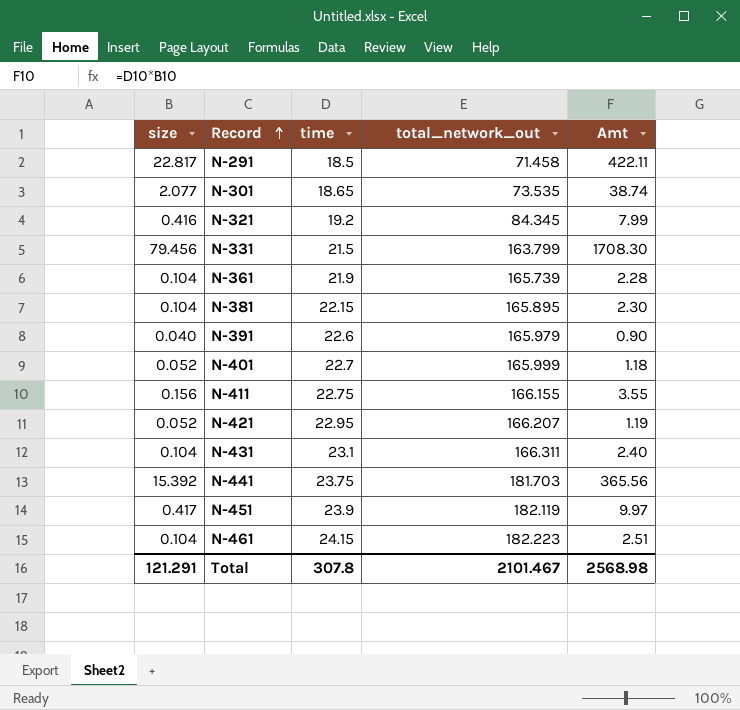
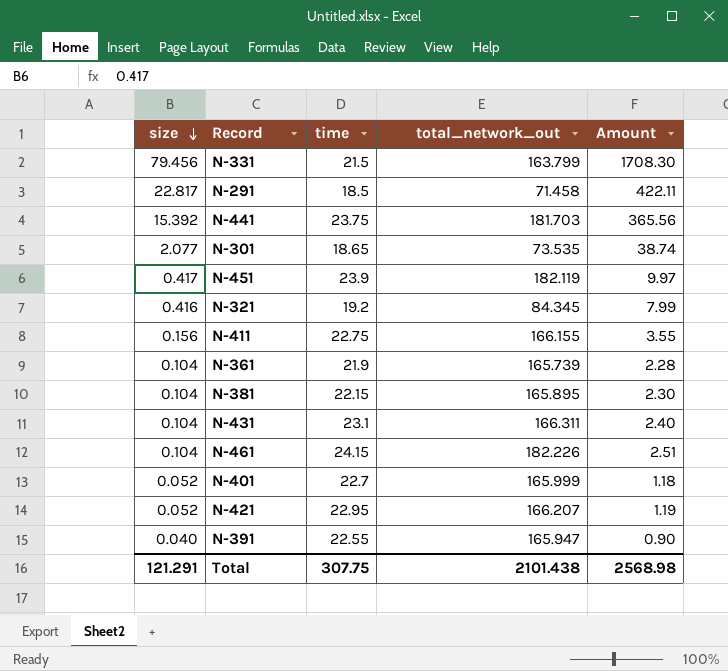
row order: Record ascending -> size descending
column name: Amt -> Amount
N-461 | total_network_out: 182.223 -> 182.226
N-391 | time: 22.6 -> 22.55
N-391 | total_network_out: 165.979 -> 165.947
Total | time: 307.8 -> 307.75
Total | total_network_out: 2101.467 -> 2101.438

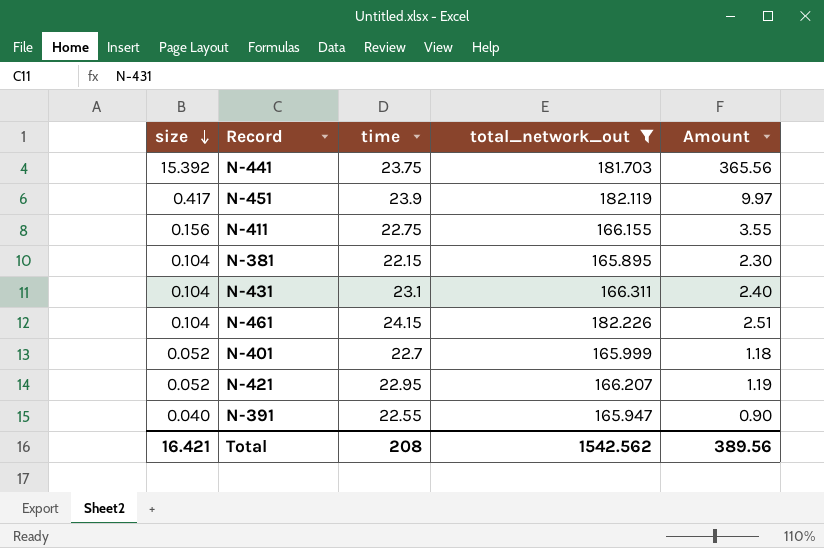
filter: none -> total_network_out >= 165.895
Total | size: 121.291 -> 16.421
Total | time: 307.75 -> 208
Total | total_network_out: 2101.438 -> 1542.562
Total | Amount: 2568.98 -> 389.56

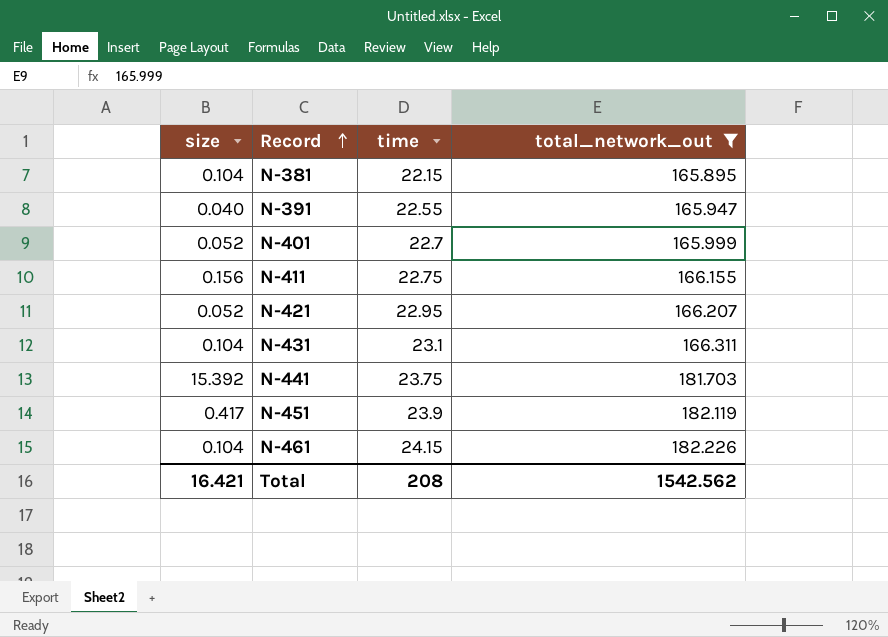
row order: size descending -> Record ascending
column Amount | formula: [size] * [time] -> none

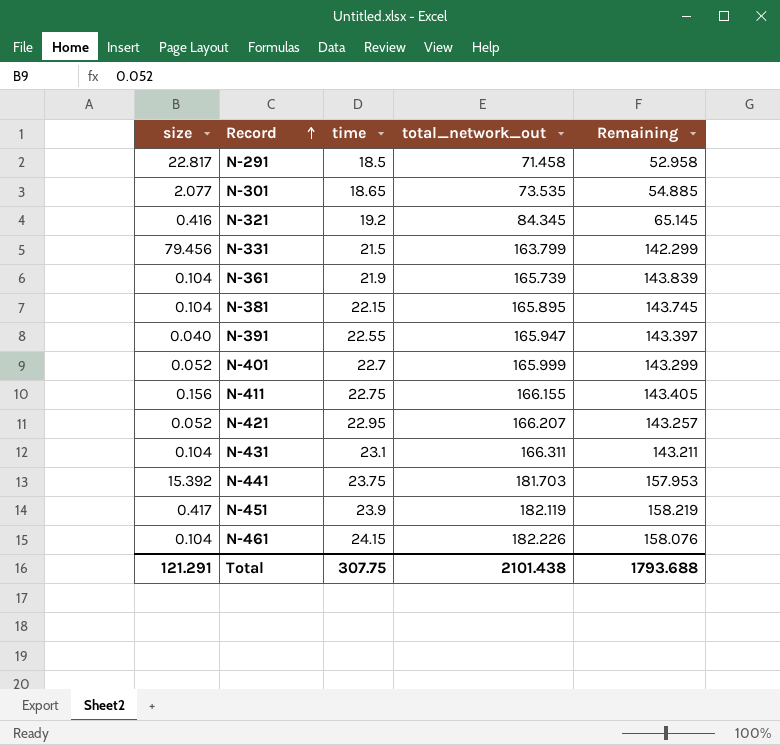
filter: total_network_out >= 165.895 -> none
column Remaining | formula: none -> [total_network_out] - [time]
Total | size: 16.421 -> 121.291
Total | time: 208 -> 307.75
Total | total_network_out: 1542.562 -> 2101.438

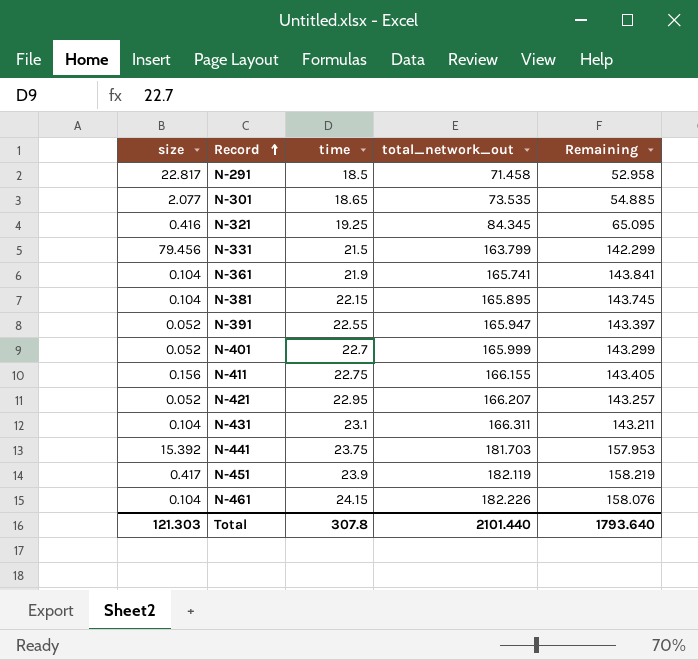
N-321 | time: 19.2 -> 19.25
N-321 | Remaining: 65.145 -> 65.095
N-361 | total_network_out: 165.739 -> 165.741
N-361 | Remaining: 143.839 -> 143.841
N-391 | size: 0.040 -> 0.052
Total | size: 121.291 -> 121.303
Total | time: 307.75 -> 307.8
Total | total_network_out: 2101.438 -> 2101.440
Total | Remaining: 1793.688 -> 1793.640

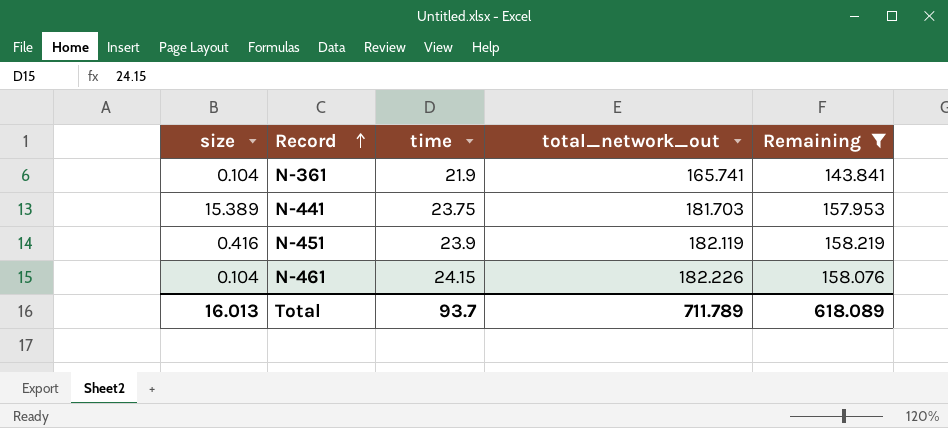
filter: none -> Remaining >= 143.841
N-441 | size: 15.392 -> 15.389
N-451 | size: 0.417 -> 0.416
Total | size: 121.303 -> 16.013
Total | time: 307.8 -> 93.7
Total | total_network_out: 2101.440 -> 711.789
Total | Remaining: 1793.640 -> 618.089

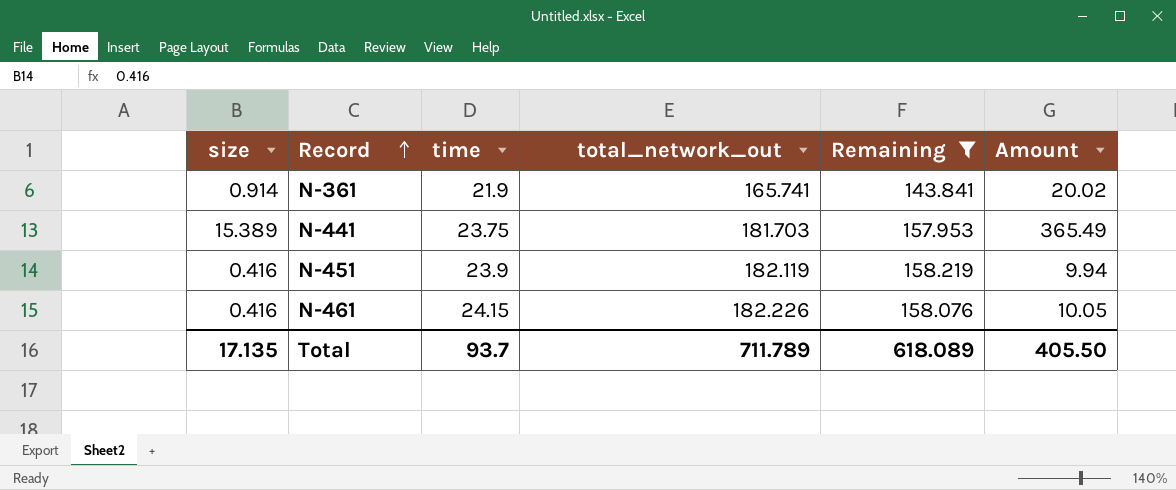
column Amount | formula: none -> [size] * [time]
N-361 | size: 0.104 -> 0.914
N-461 | size: 0.104 -> 0.416
Total | size: 16.013 -> 17.135

